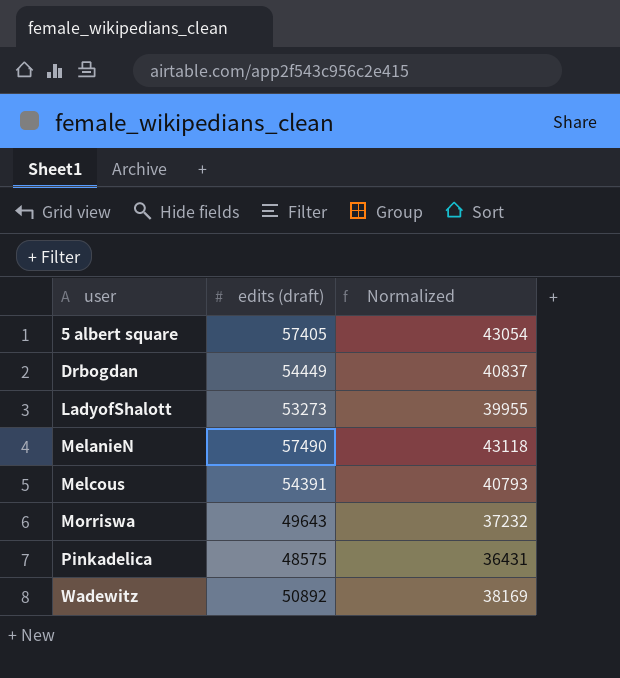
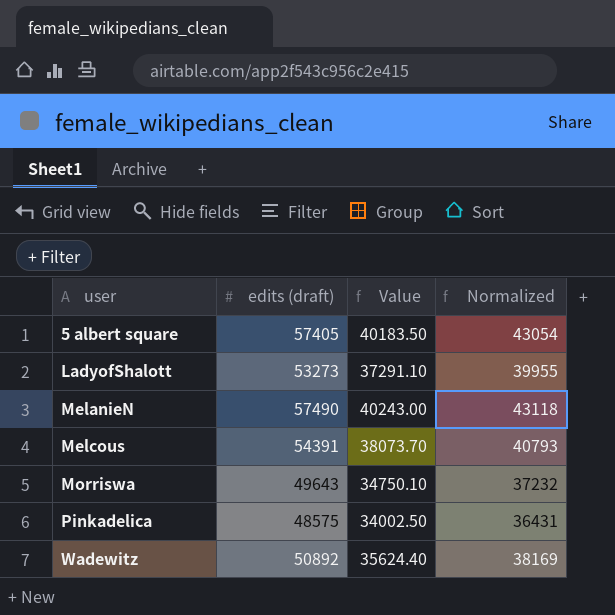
column Value | formula: none -> [edits (draft)] * 0.7
row Drbogdan: 54449 | 40837 -> none

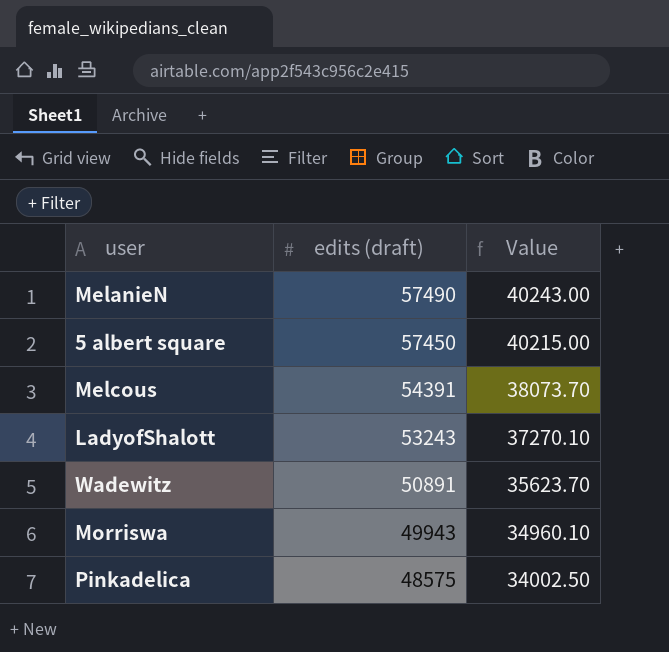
row order: user ascending -> edits (draft) descending
column Normalized | formula: [edits (draft)] * 0.75 -> none
5 albert square | edits (draft): 57405 -> 57450
5 albert square | Value: 40183.50 -> 40215.00
LadyofShalott | edits (draft): 53273 -> 53243
LadyofShalott | Value: 37291.10 -> 37270.10
Wadewitz | edits (draft): 50892 -> 50891
Wadewitz | Value: 35624.40 -> 35623.70
Morriswa | edits (draft): 49643 -> 49943
Morriswa | Value: 34750.10 -> 34960.10

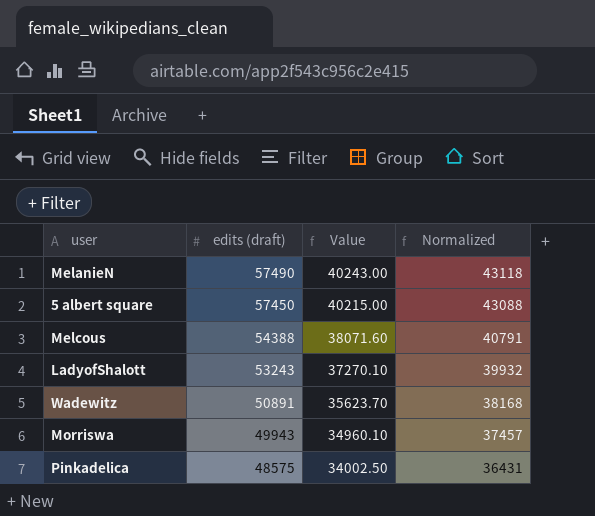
column Normalized | formula: none -> [edits (draft)] * 0.75
Melcous | edits (draft): 54391 -> 54388
Melcous | Value: 38073.70 -> 38071.60

